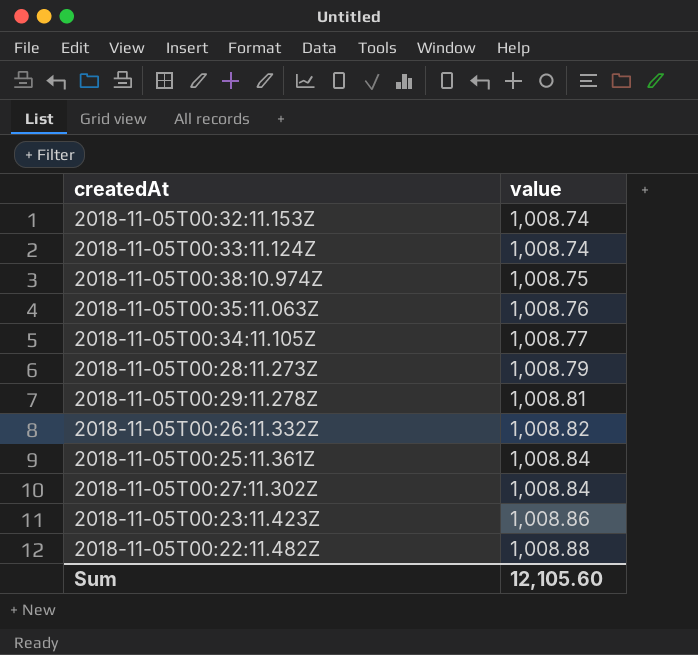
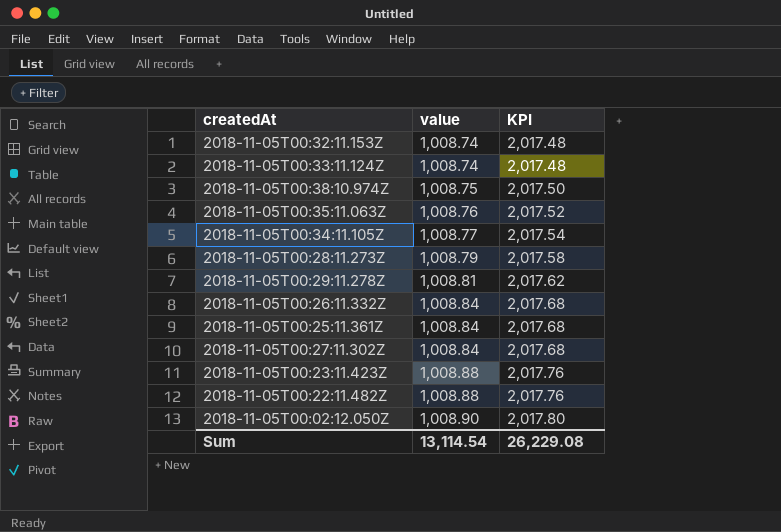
column KPI | formula: none -> [value] * 2
2018-11-05T00:26:11.332Z | value: 1,008.82 -> 1,008.84
2018-11-05T00:23:11.423Z | value: 1,008.86 -> 1,008.88
row 2018-11-05T00:02:12.050Z: none -> 1,008.90 | 2,017.80
Sum | value: 12,105.60 -> 13,114.54

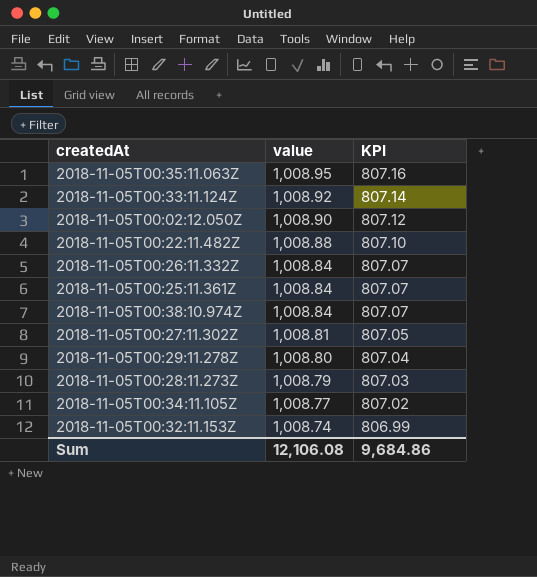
row order: value ascending -> value descending
column KPI | formula: [value] * 2 -> [value] * 0.8
row 2018-11-05T00:23:11.423Z: 1,008.88 | 2,017.76 -> none
2018-11-05T00:35:11.063Z | value: 1,008.76 -> 1,008.95
2018-11-05T00:33:11.124Z | value: 1,008.74 -> 1,008.92
2018-11-05T00:38:10.974Z | value: 1,008.75 -> 1,008.84
2018-11-05T00:27:11.302Z | value: 1,008.84 -> 1,008.81
2018-11-05T00:29:11.278Z | value: 1,008.81 -> 1,008.80
Sum | value: 13,114.54 -> 12,106.08
Sum | KPI: 26,229.08 -> 9,684.86

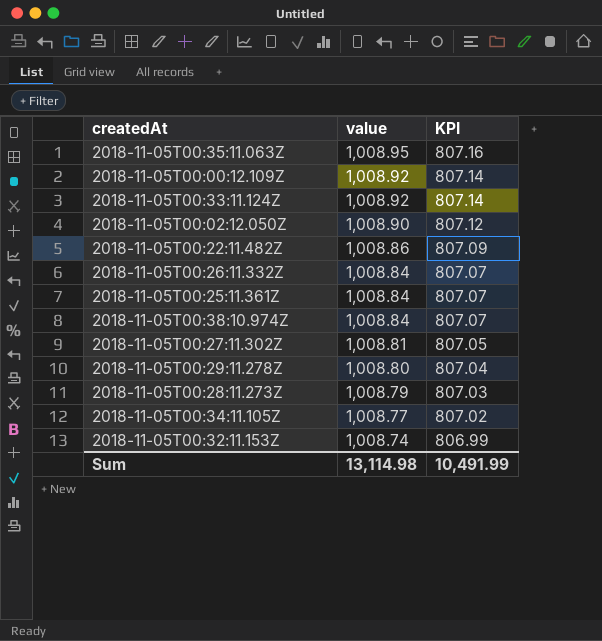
row 2018-11-05T00:00:12.109Z: none -> 1,008.92 | 807.14
2018-11-05T00:22:11.482Z | value: 1,008.88 -> 1,008.86
2018-11-05T00:22:11.482Z | KPI: 807.10 -> 807.09
Sum | value: 12,106.08 -> 13,114.98
Sum | KPI: 9,684.86 -> 10,491.99

